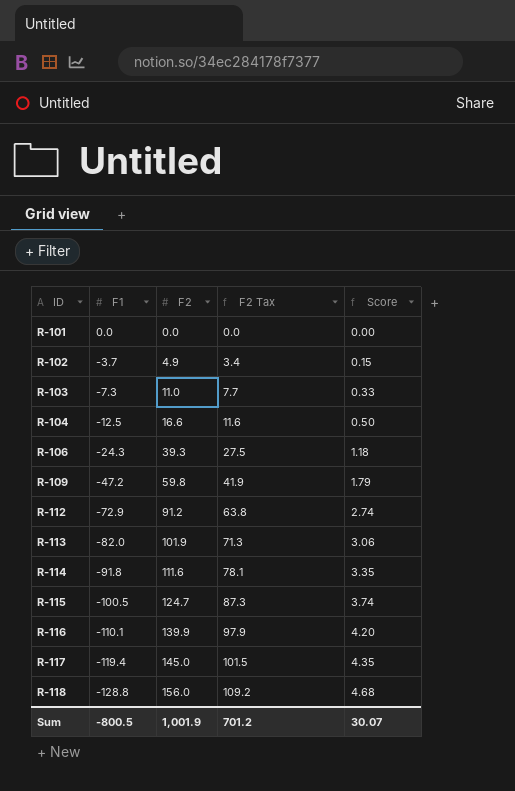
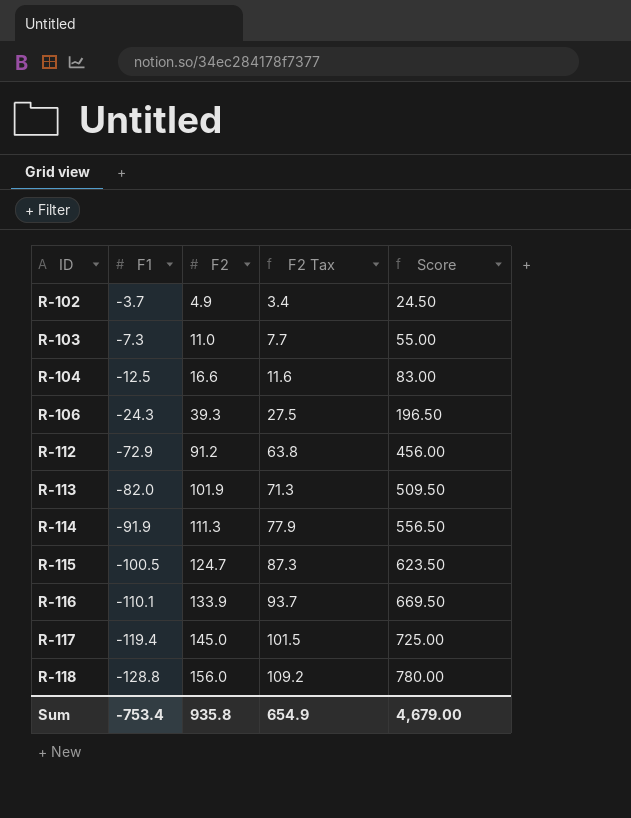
column Score | formula: [F2] * 0.03 -> [F2] * 5
row R-101: 0.0 | 0.0 | 0.0 | 0.00 -> none
row R-109: -47.2 | 59.8 | 41.9 | 1.79 -> none
R-114 | F1: -91.8 -> -91.9
R-114 | F2: 111.6 -> 111.3
R-114 | F2 Tax: 78.1 -> 77.9
R-116 | F2: 139.9 -> 133.9
R-116 | F2 Tax: 97.9 -> 93.7
Sum | F1: -800.5 -> -753.4
Sum | F2: 1,001.9 -> 935.8
Sum | F2 Tax: 701.2 -> 654.9
Sum | Score: 30.07 -> 4,679.00

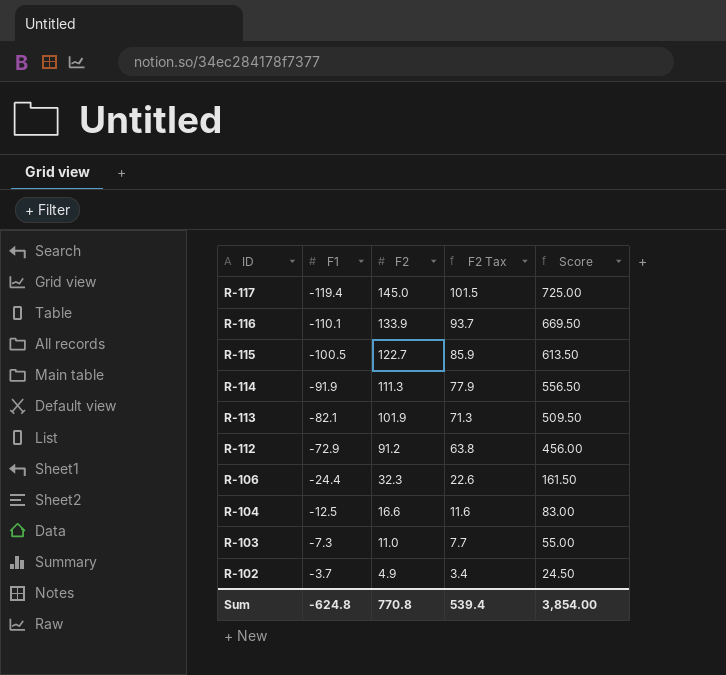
row order: ID ascending -> ID descending
row R-118: -128.8 | 156.0 | 109.2 | 780.00 -> none
R-115 | F2: 124.7 -> 122.7
R-115 | F2 Tax: 87.3 -> 85.9
R-115 | Score: 623.50 -> 613.50
R-113 | F1: -82.0 -> -82.1
R-106 | F1: -24.3 -> -24.4
R-106 | F2: 39.3 -> 32.3
R-106 | F2 Tax: 27.5 -> 22.6
R-106 | Score: 196.50 -> 161.50
Sum | F1: -753.4 -> -624.8
Sum | F2: 935.8 -> 770.8
Sum | F2 Tax: 654.9 -> 539.4
Sum | Score: 4,679.00 -> 3,854.00

